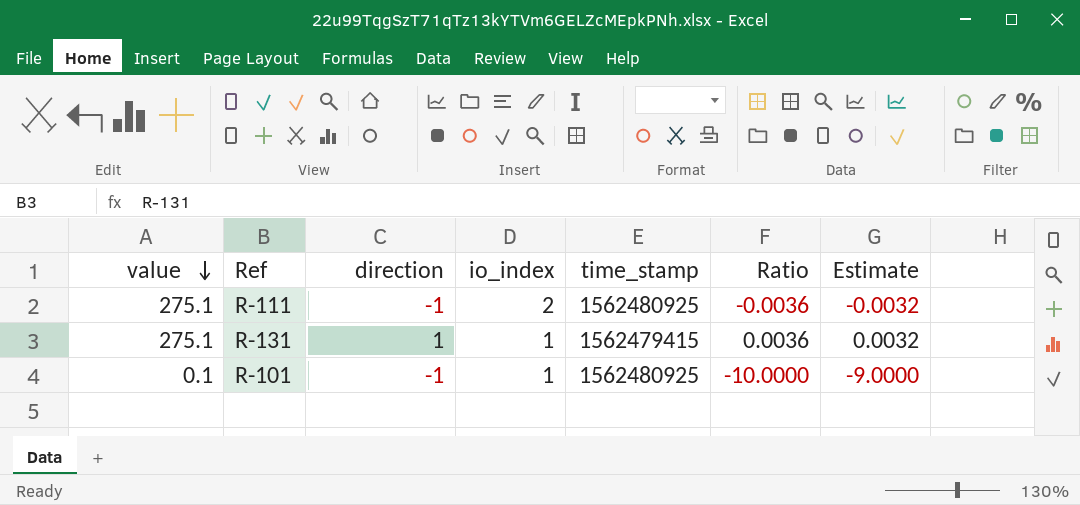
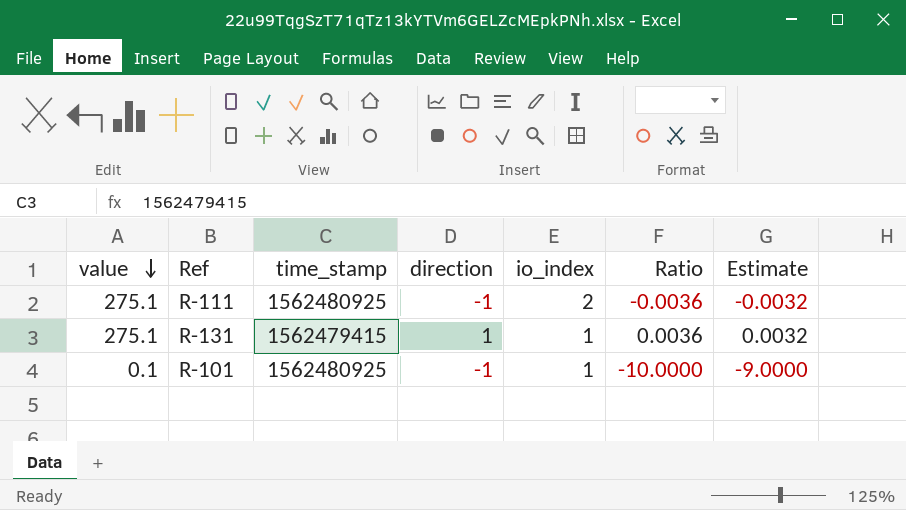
column time_stamp | position: 5 -> 3

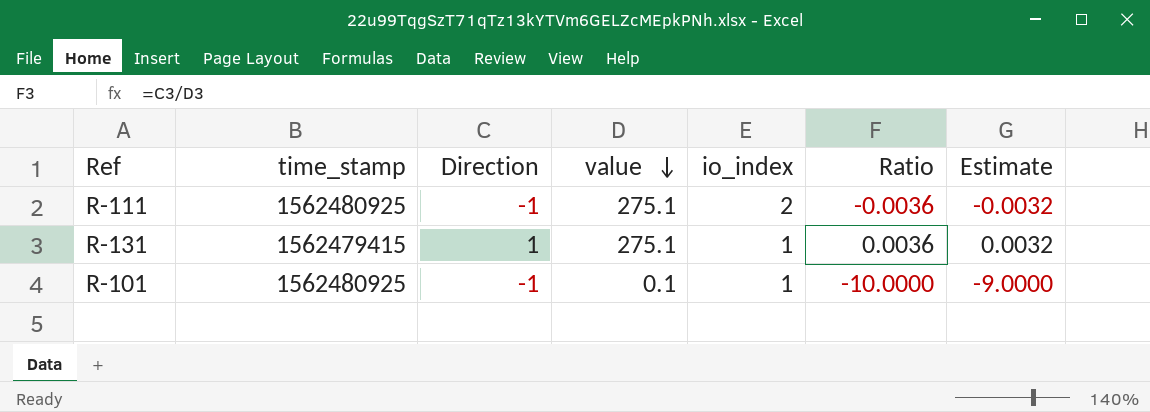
column name: direction -> Direction
column value | position: 1 -> 4

